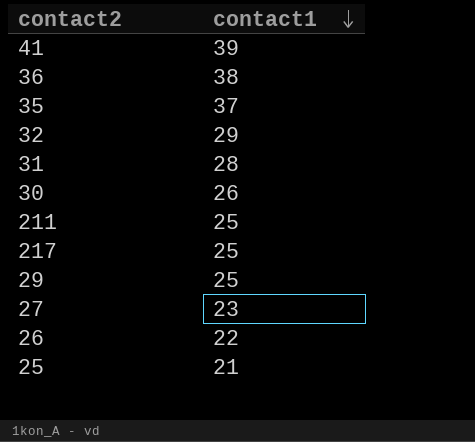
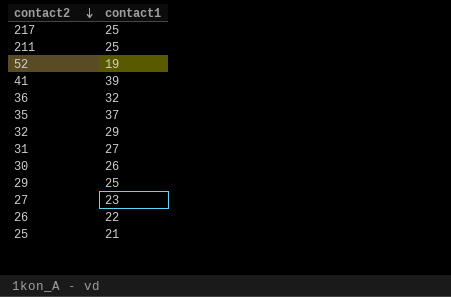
row order: contact1 descending -> contact2 descending
row 52: none -> 19
36 | contact1: 38 -> 32
31 | contact1: 28 -> 27

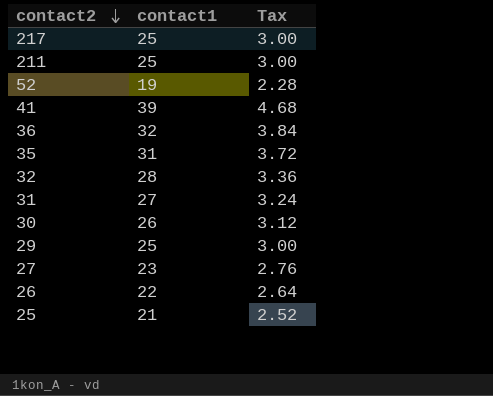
column Tax | formula: none -> [contact1] * 0.12
35 | contact1: 37 -> 31
32 | contact1: 29 -> 28

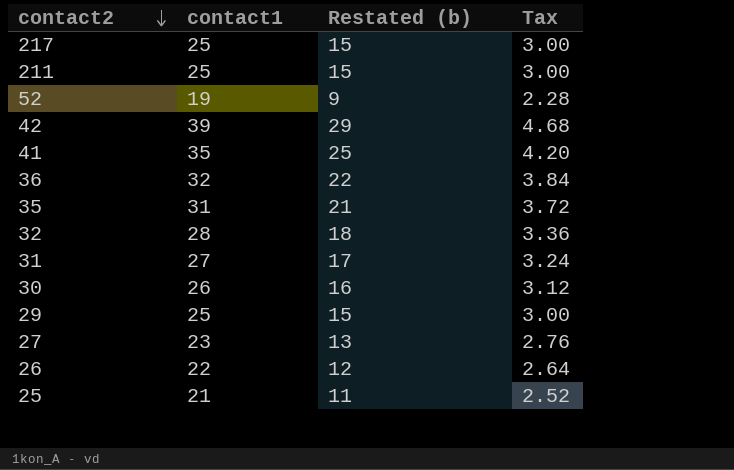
column Restated (b) | formula: none -> [contact1] - 10
row 42: none -> 39 | 29 | 4.68
41 | contact1: 39 -> 35
41 | Tax: 4.68 -> 4.20

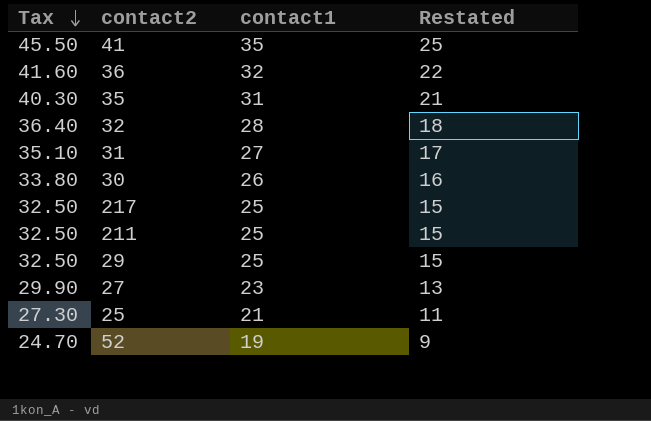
row order: contact2 descending -> Tax descending
column Tax | formula: [contact1] * 0.12 -> [contact1] * 1.3
column Tax | position: 4 -> 1
column name: Restated (b) -> Restated
row 42: 39 | 29 | 4.68 -> none
row 26: 22 | 12 | 2.64 -> none

